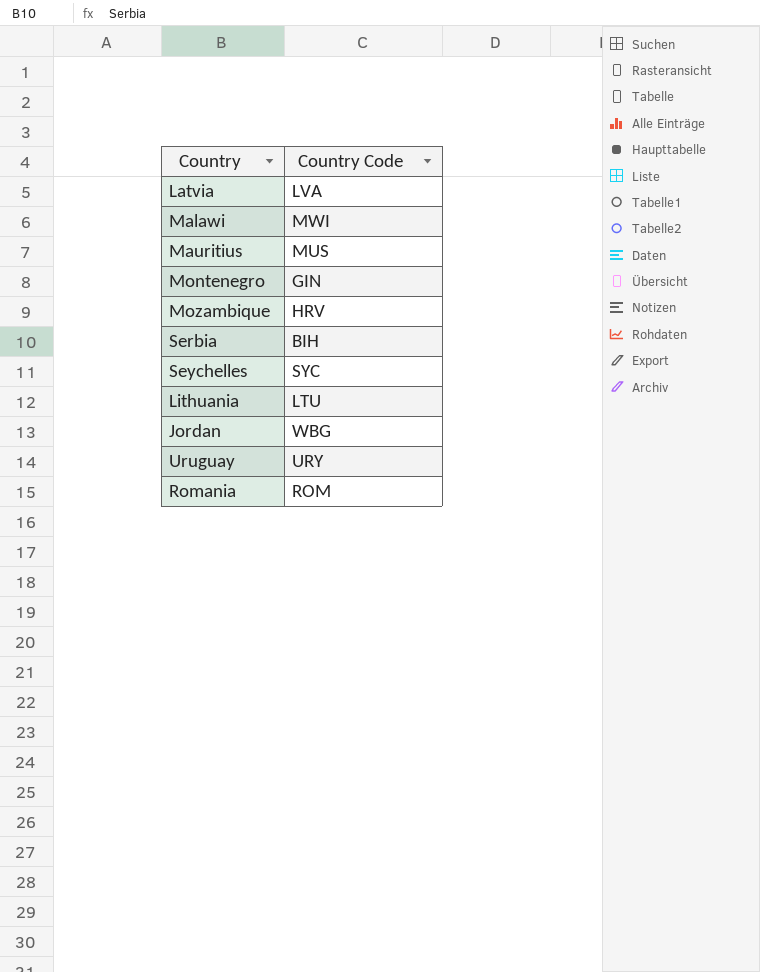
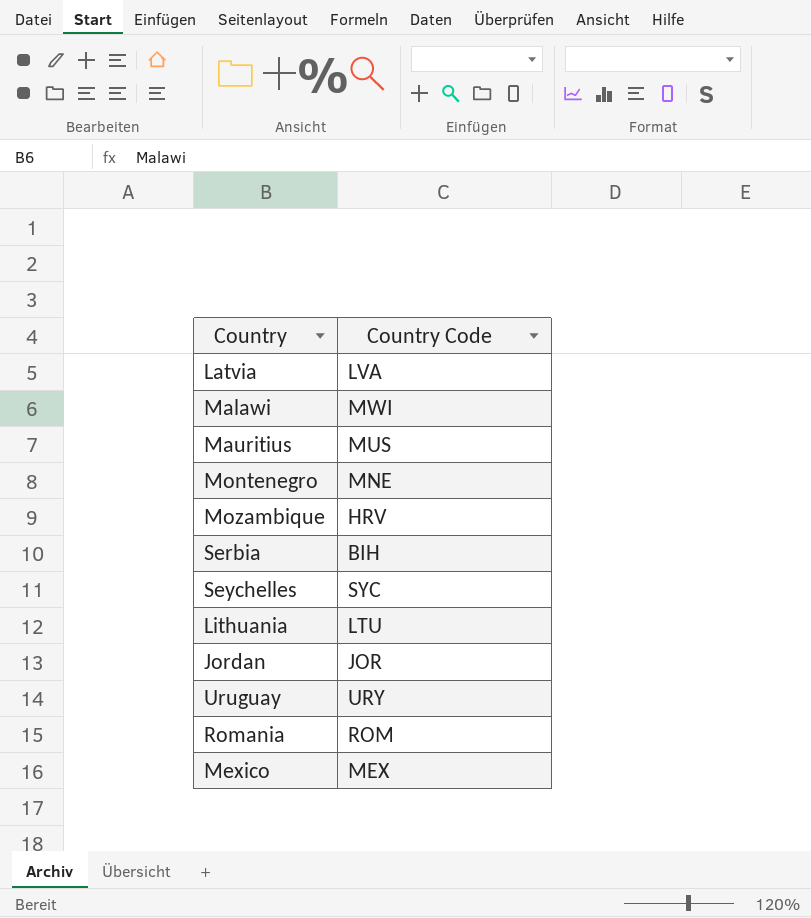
Montenegro | Country Code: GIN -> MNE
Jordan | Country Code: WBG -> JOR
row Mexico: none -> MEX

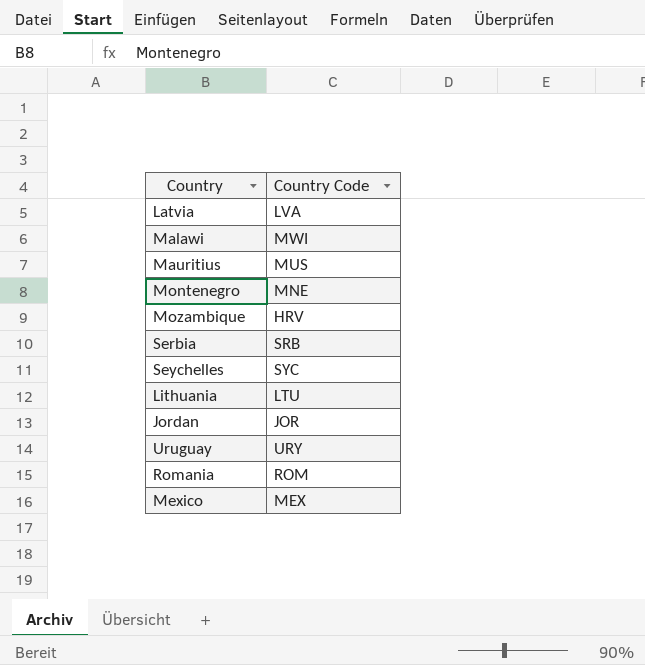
Serbia | Country Code: BIH -> SRB

